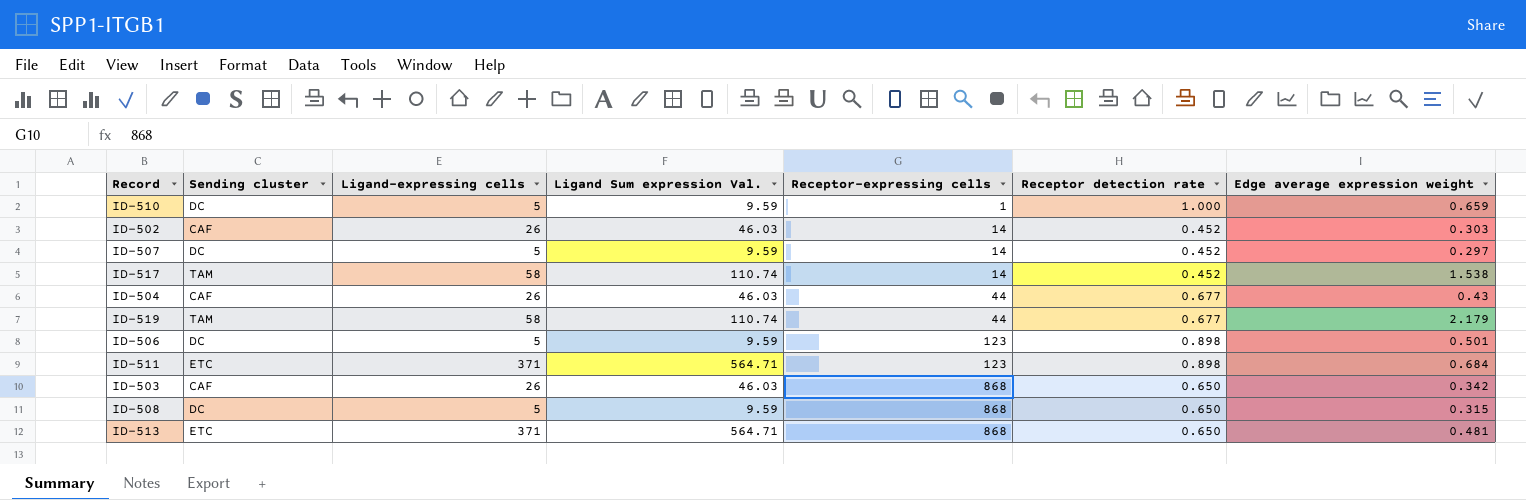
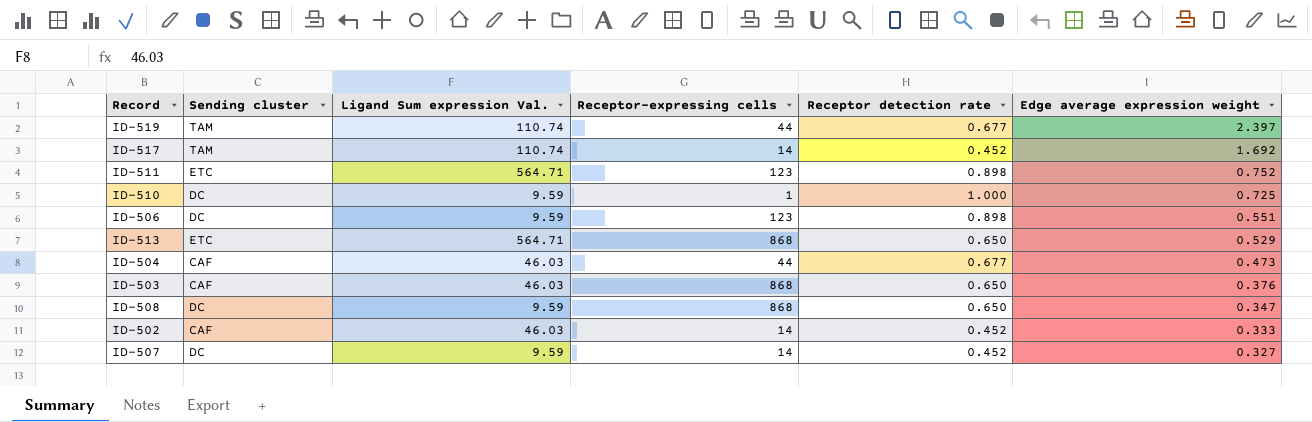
row order: Receptor-expressing cells ascending -> Edge average expression weight descending
column Ligand-expressing cells | position: 3 -> none
ID-519 | Edge average expression weight: 2.179 -> 2.397
ID-517 | Edge average expression weight: 1.538 -> 1.692
ID-511 | Edge average expression weight: 0.684 -> 0.752
ID-510 | Edge average expression weight: 0.659 -> 0.725
ID-506 | Edge average expression weight: 0.501 -> 0.551
ID-513 | Edge average expression weight: 0.481 -> 0.529
ID-504 | Edge average expression weight: 0.43 -> 0.473
ID-503 | Edge average expression weight: 0.342 -> 0.376
ID-508 | Edge average expression weight: 0.315 -> 0.347
ID-502 | Edge average expression weight: 0.303 -> 0.333
ID-507 | Edge average expression weight: 0.297 -> 0.327

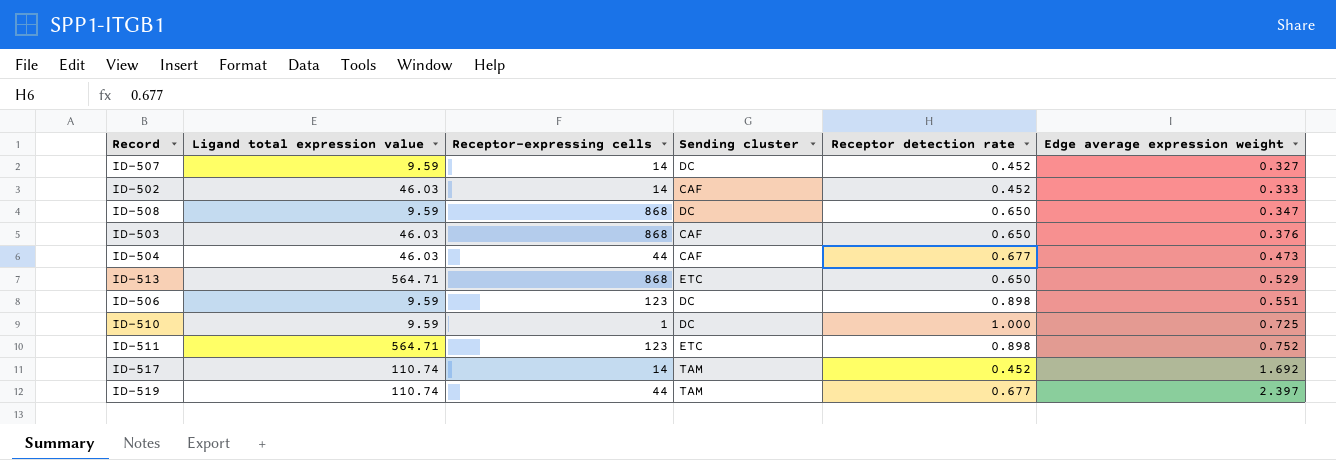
row order: Edge average expression weight descending -> Edge average expression weight ascending
column name: Ligand Sum expression Val. -> Ligand total expression value
column Sending cluster | position: 2 -> 4

